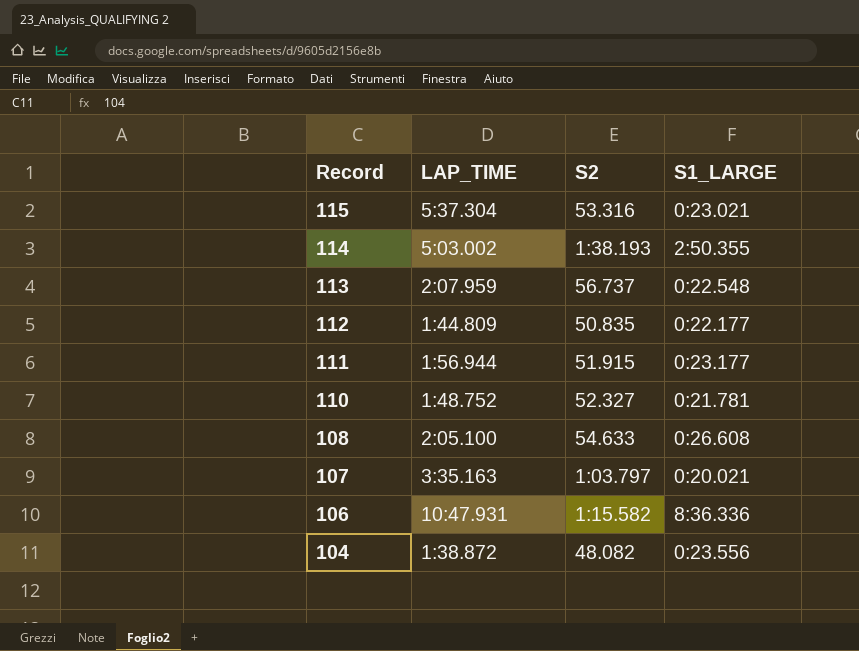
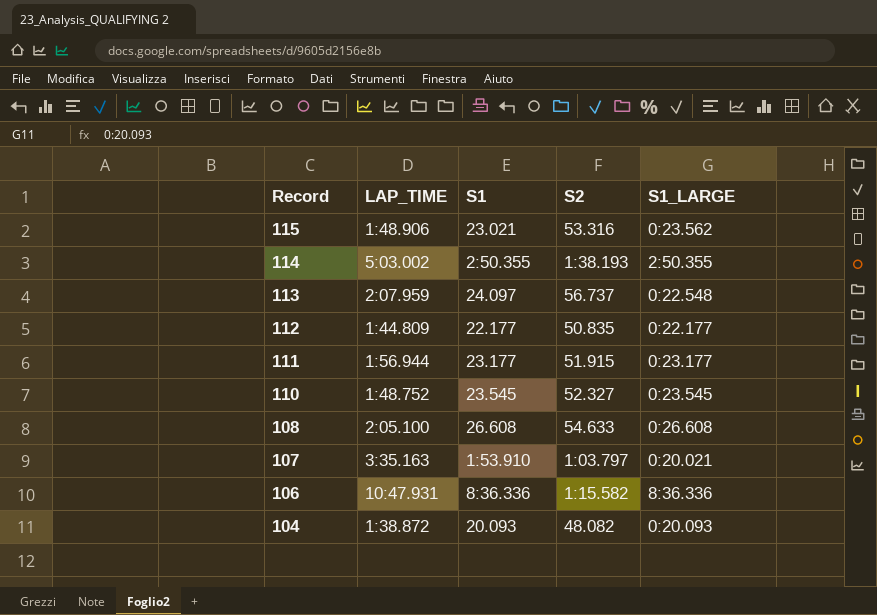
column S1 | position: none -> 3
115 | LAP_TIME: 5:37.304 -> 1:48.906
115 | S1_LARGE: 0:23.021 -> 0:23.562
110 | S1_LARGE: 0:21.781 -> 0:23.545
104 | S1_LARGE: 0:23.556 -> 0:20.093

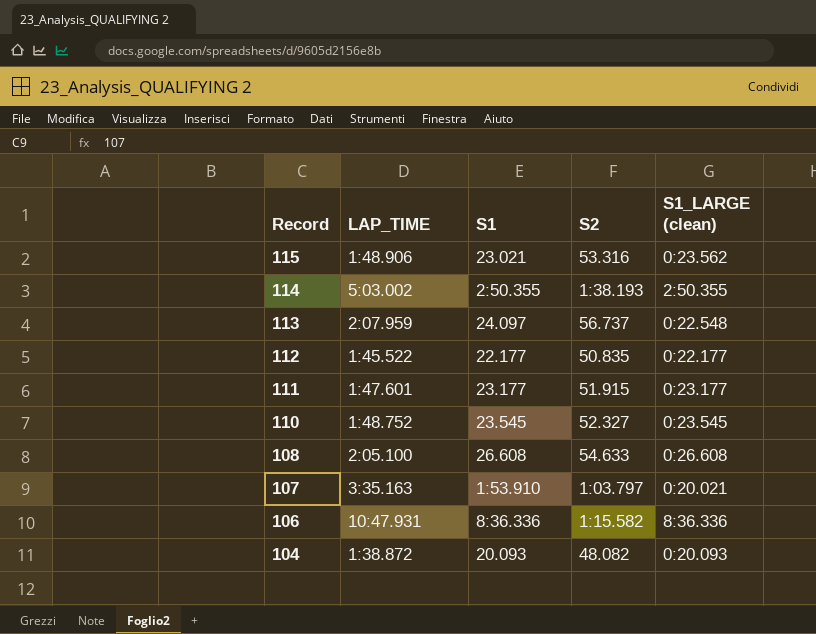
column name: S1_LARGE -> S1_LARGE (clean)
112 | LAP_TIME: 1:44.809 -> 1:45.522
111 | LAP_TIME: 1:56.944 -> 1:47.601

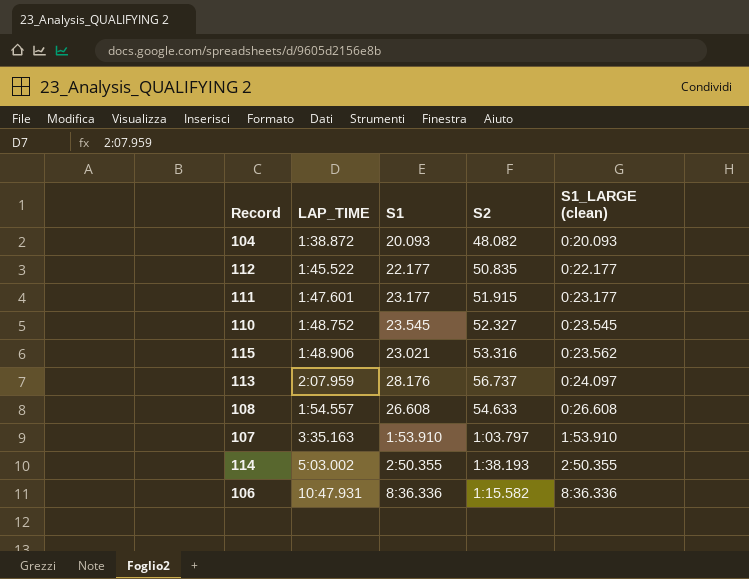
row order: Record descending -> S1_LARGE (clean) ascending
113 | S1: 24.097 -> 28.176
113 | S1_LARGE (clean): 0:22.548 -> 0:24.097
108 | LAP_TIME: 2:05.100 -> 1:54.557
107 | S1_LARGE (clean): 0:20.021 -> 1:53.910

